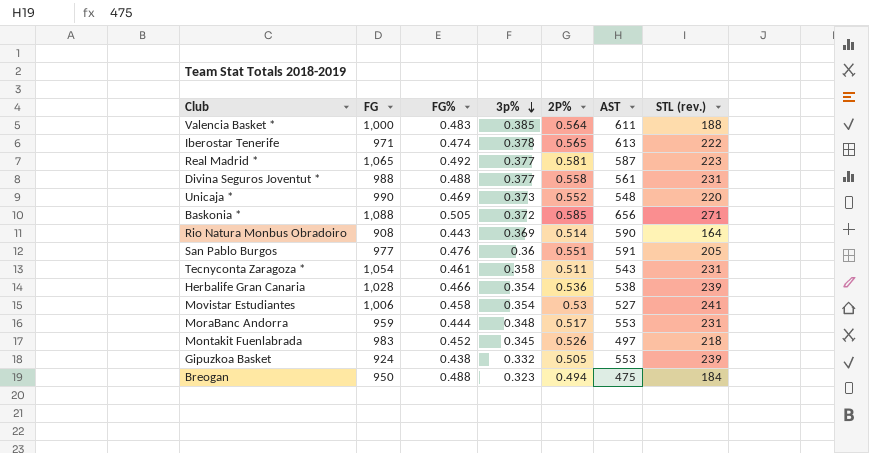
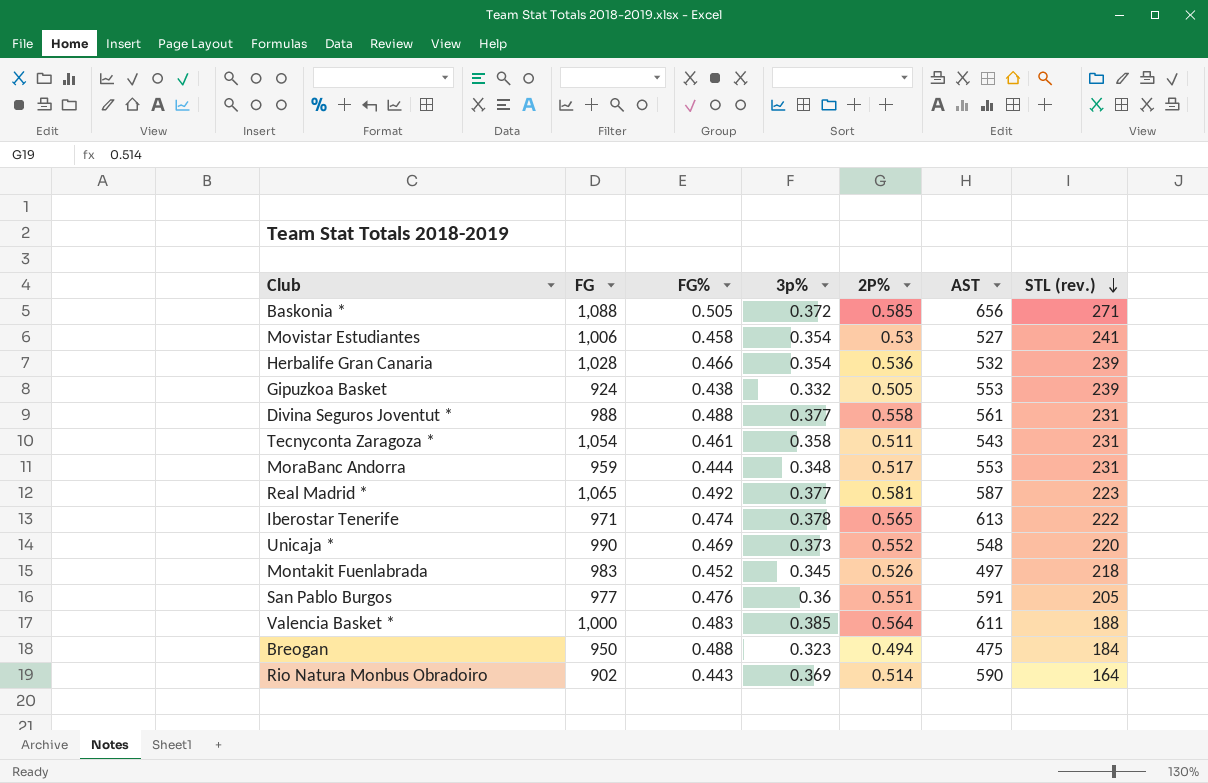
row order: 3p% descending -> STL (rev.) descending
Herbalife Gran Canaria | AST: 538 -> 532
Rio Natura Monbus Obradoiro | FG: 908 -> 902

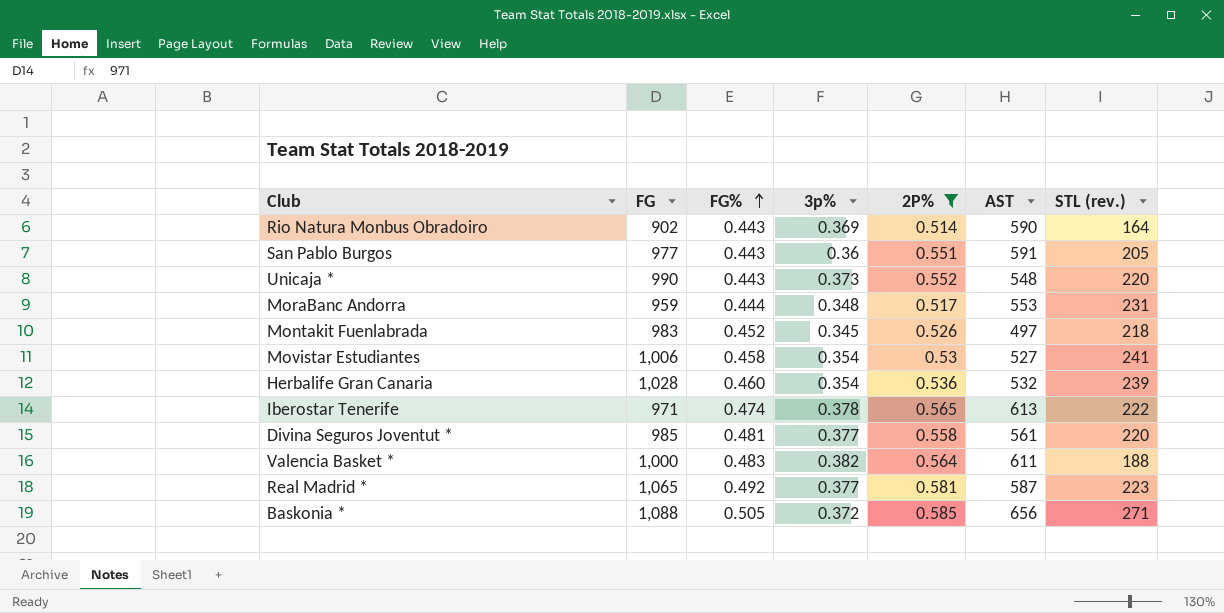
filter: none -> 2P% >= 0.514
row order: STL (rev.) descending -> FG% ascending
San Pablo Burgos | FG%: 0.476 -> 0.443
Unicaja * | FG%: 0.469 -> 0.443
Herbalife Gran Canaria | FG%: 0.466 -> 0.460
Divina Seguros Joventut * | FG: 988 -> 985
Divina Seguros Joventut * | FG%: 0.488 -> 0.481
Divina Seguros Joventut * | STL (rev.): 231 -> 220
Valencia Basket * | 3p%: 0.385 -> 0.382

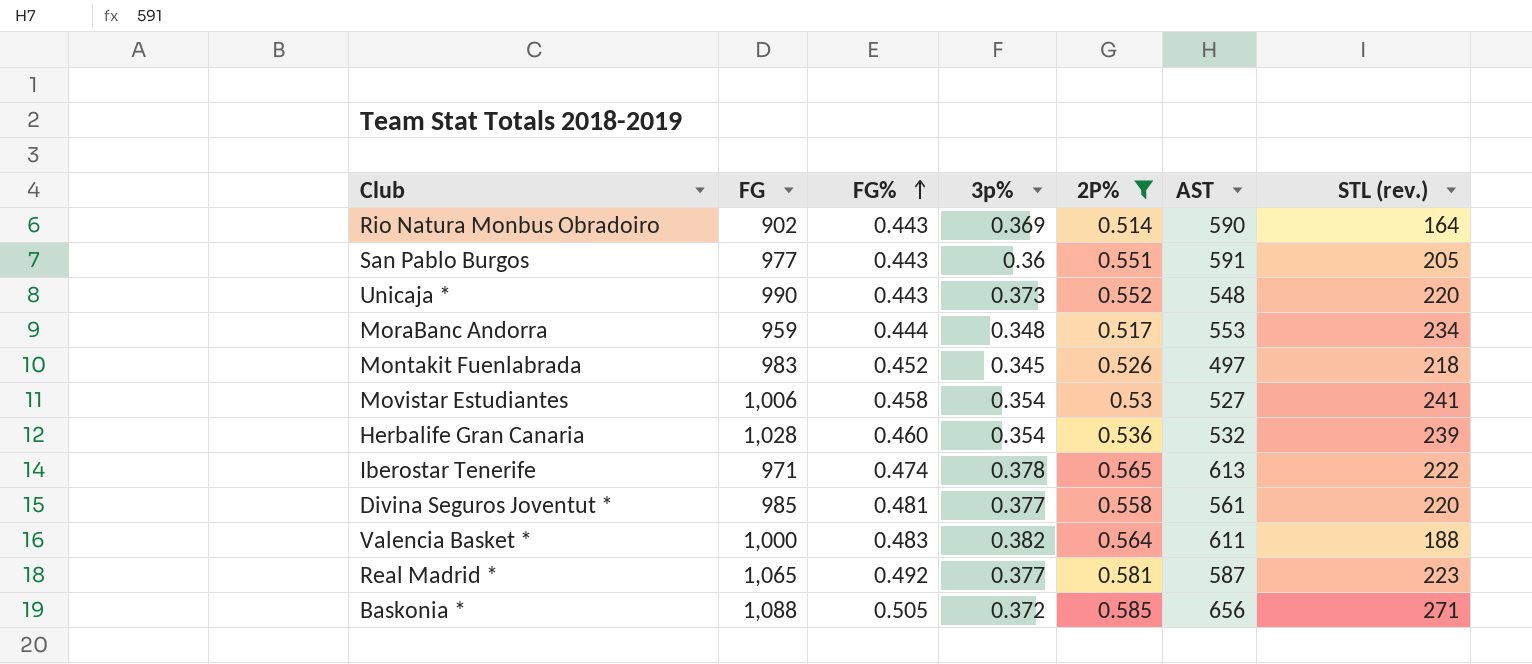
MoraBanc Andorra | STL (rev.): 231 -> 234

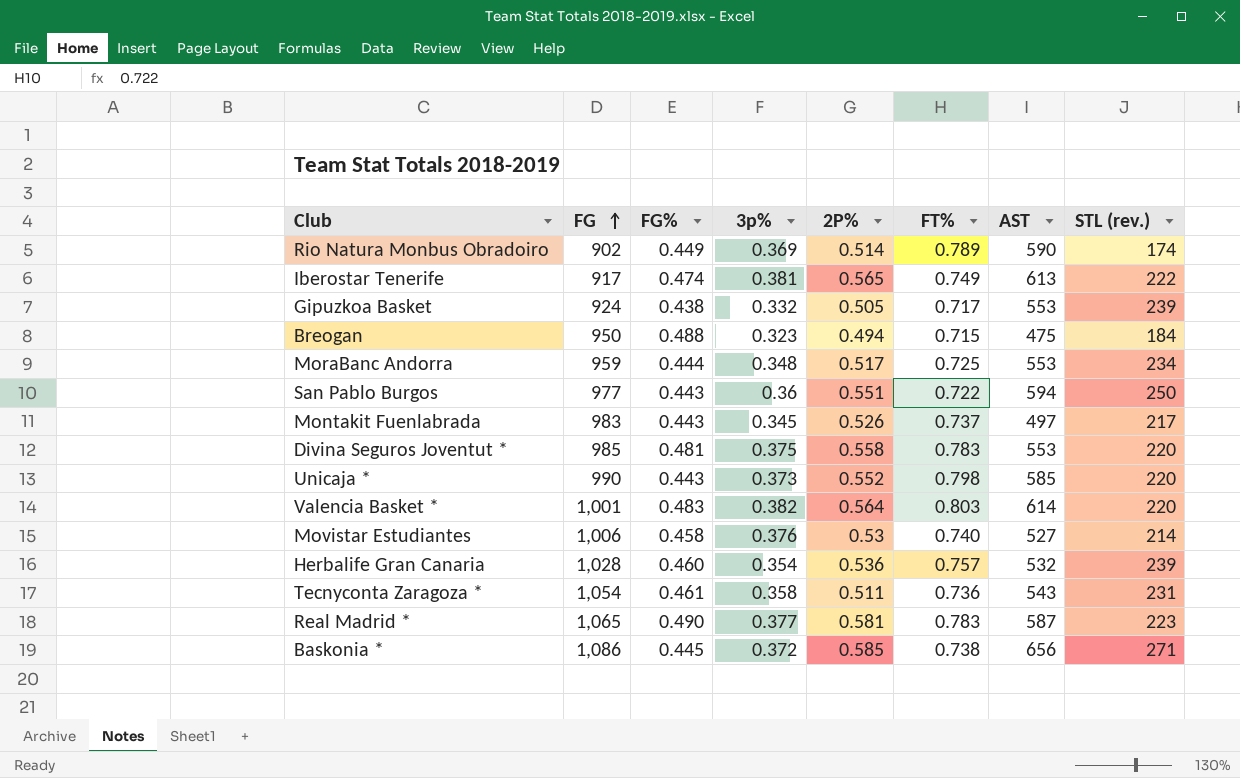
filter: 2P% >= 0.514 -> none
row order: FG% ascending -> FG ascending
column FT% | position: none -> 6
Rio Natura Monbus Obradoiro | FG%: 0.443 -> 0.449
Rio Natura Monbus Obradoiro | STL (rev.): 164 -> 174
Iberostar Tenerife | FG: 971 -> 917
Iberostar Tenerife | 3p%: 0.378 -> 0.381
San Pablo Burgos | AST: 591 -> 594
San Pablo Burgos | STL (rev.): 205 -> 250
Montakit Fuenlabrada | FG%: 0.452 -> 0.443
Montakit Fuenlabrada | STL (rev.): 218 -> 217
Divina Seguros Joventut * | 3p%: 0.377 -> 0.375
Divina Seguros Joventut * | AST: 561 -> 553
Unicaja * | AST: 548 -> 585
Valencia Basket * | FG: 1,000 -> 1,001
Valencia Basket * | AST: 611 -> 614
Valencia Basket * | STL (rev.): 188 -> 220
Movistar Estudiantes | 3p%: 0.354 -> 0.376
Movistar Estudiantes | STL (rev.): 241 -> 214
Real Madrid * | FG%: 0.492 -> 0.490
Baskonia * | FG: 1,088 -> 1,086
Baskonia * | FG%: 0.505 -> 0.445

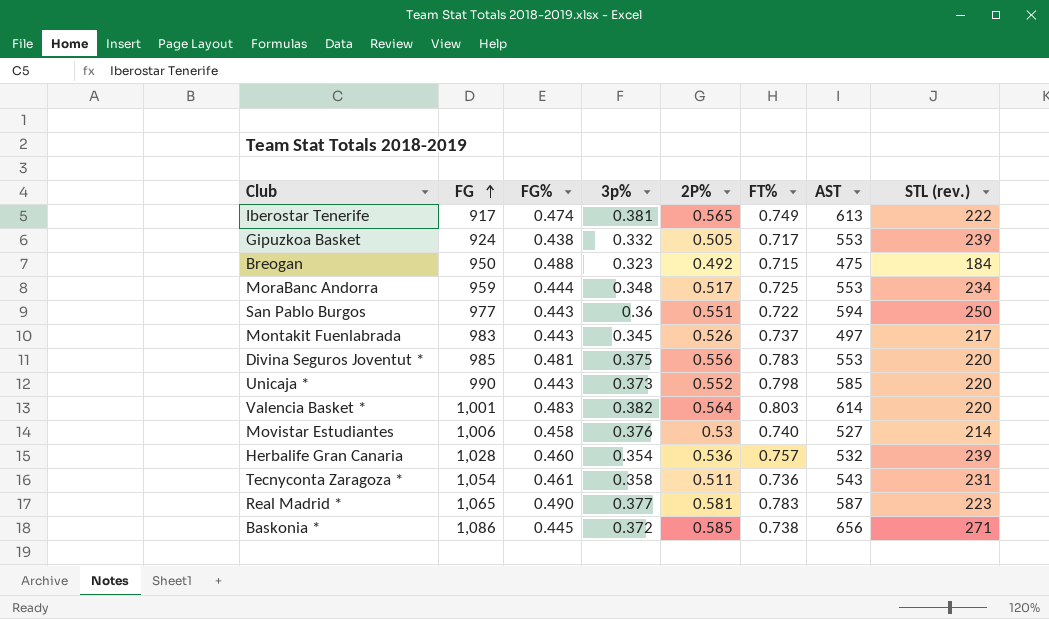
row Rio Natura Monbus Obradoiro: 902 | 0.449 | 0.369 | 0.514 | 0.789 | 590 | 174 -> none
Breogan | 2P%: 0.494 -> 0.492
Divina Seguros Joventut * | 2P%: 0.558 -> 0.556

